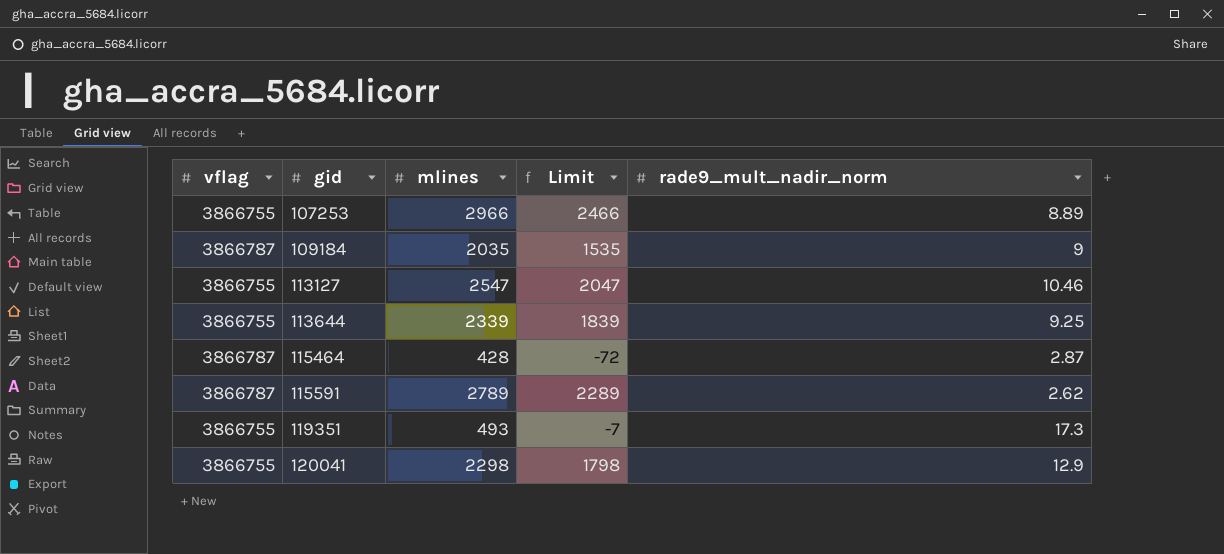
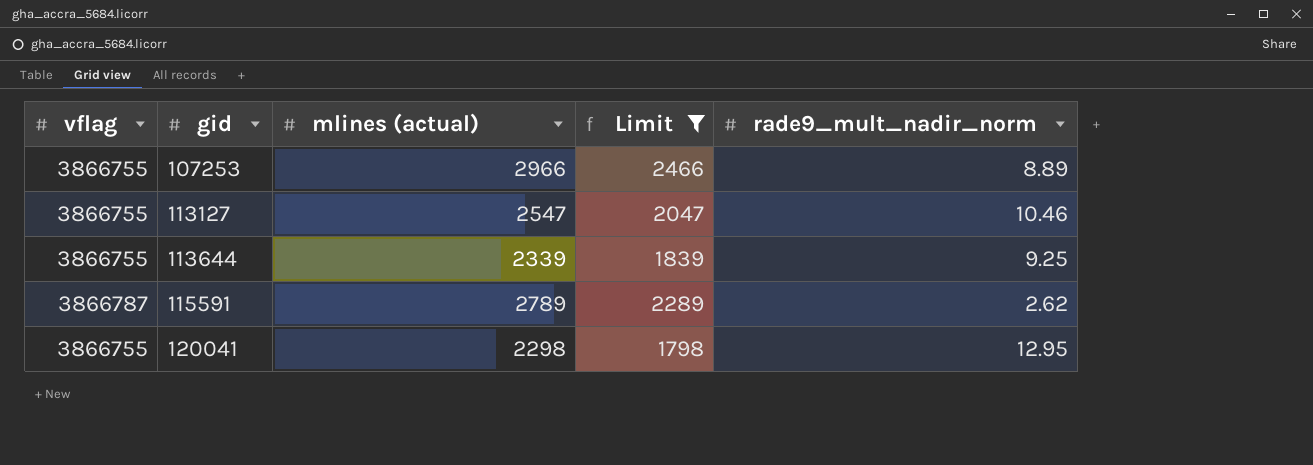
filter: none -> Limit >= 1798
column name: mlines -> mlines (actual)
120041 | rade9_mult_nadir_norm: 12.9 -> 12.95

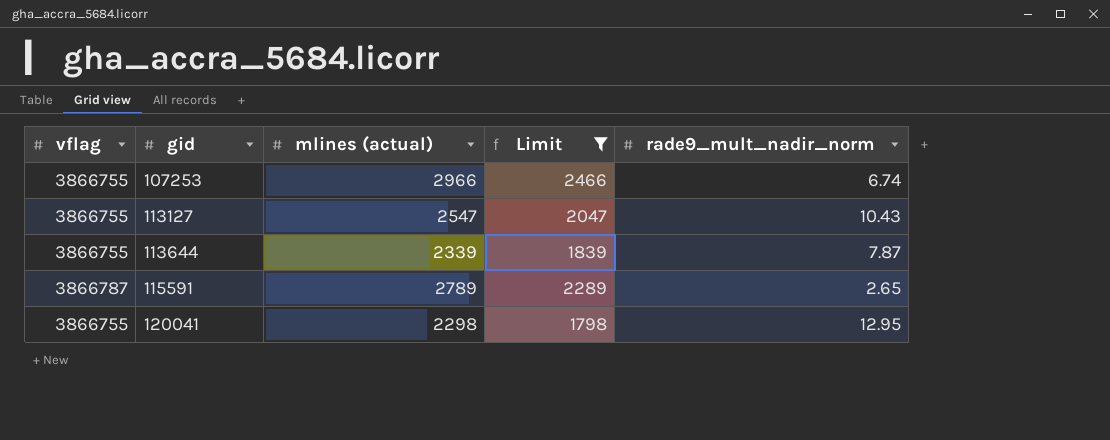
107253 | rade9_mult_nadir_norm: 8.89 -> 6.74
113127 | rade9_mult_nadir_norm: 10.46 -> 10.43
113644 | rade9_mult_nadir_norm: 9.25 -> 7.87
115591 | rade9_mult_nadir_norm: 2.62 -> 2.65

